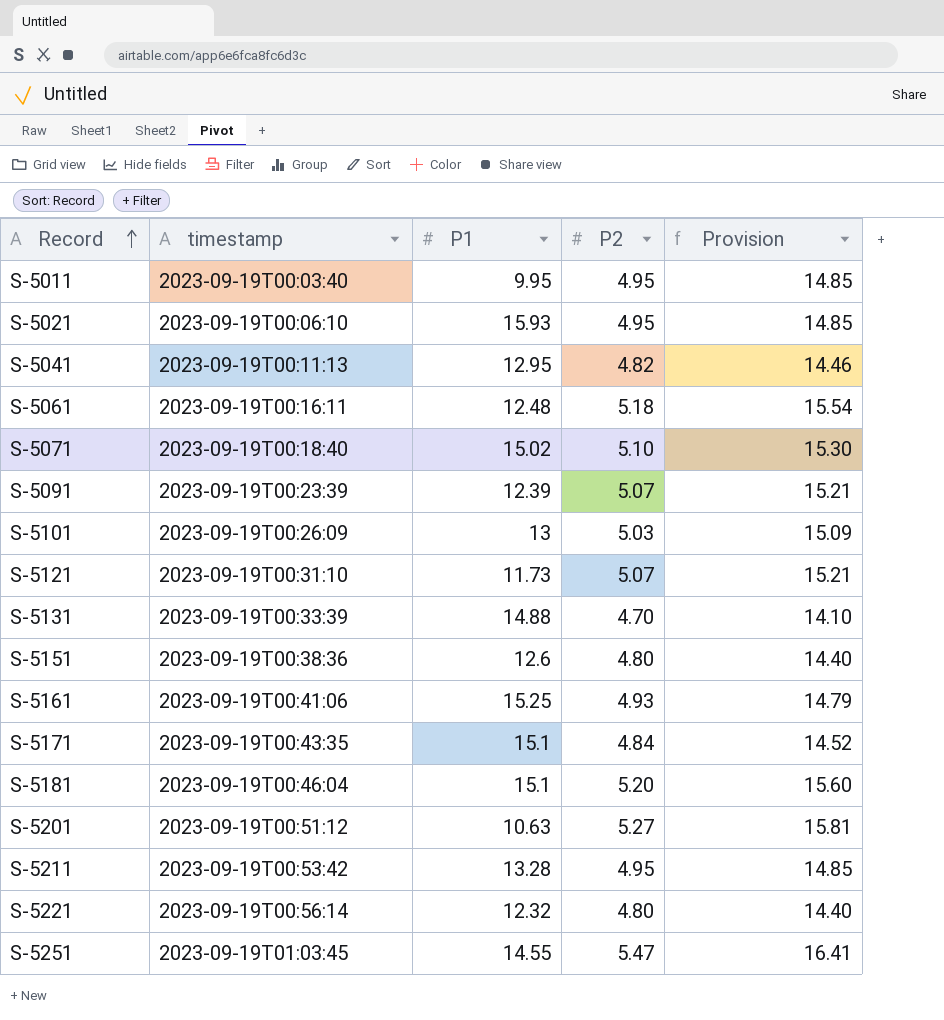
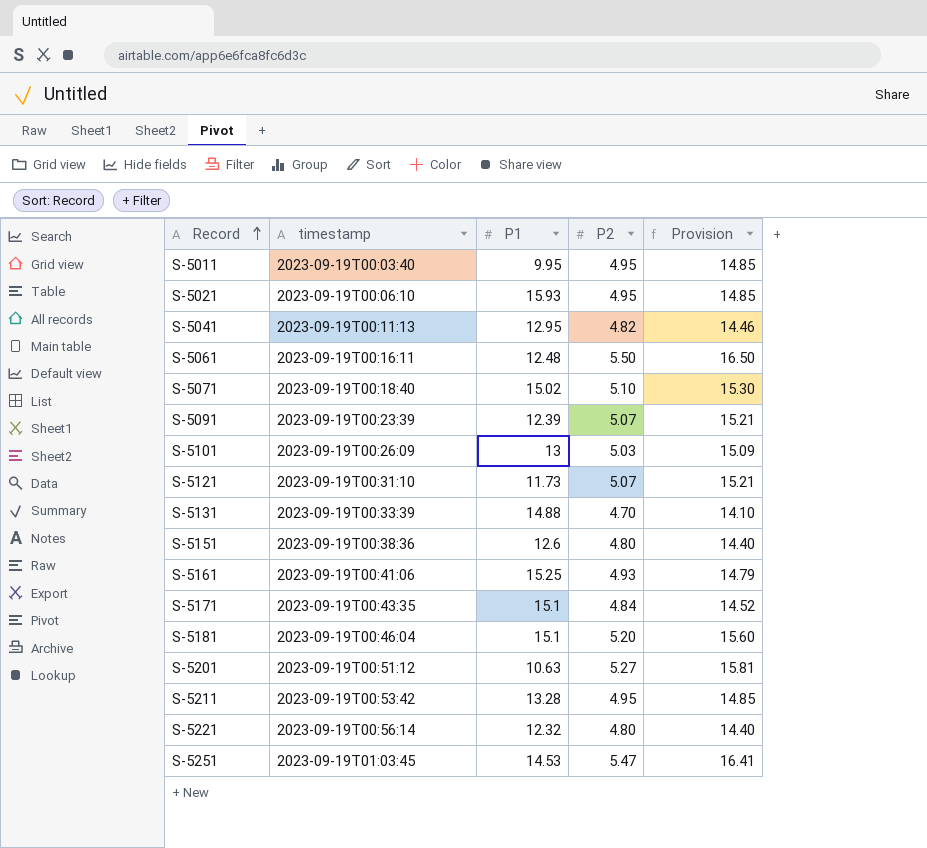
S-5061 | P2: 5.18 -> 5.50
S-5061 | Provision: 15.54 -> 16.50
S-5251 | P1: 14.55 -> 14.53

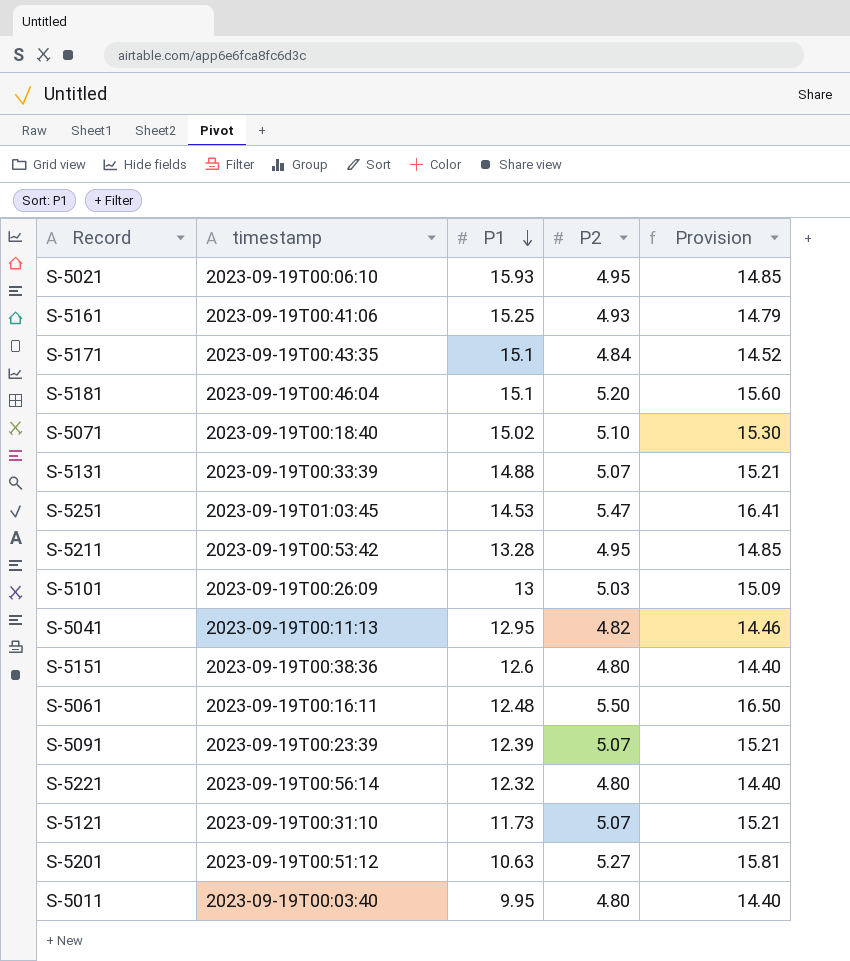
row order: Record ascending -> P1 descending
S-5131 | P2: 4.70 -> 5.07
S-5131 | Provision: 14.10 -> 15.21
S-5011 | P2: 4.95 -> 4.80
S-5011 | Provision: 14.85 -> 14.40

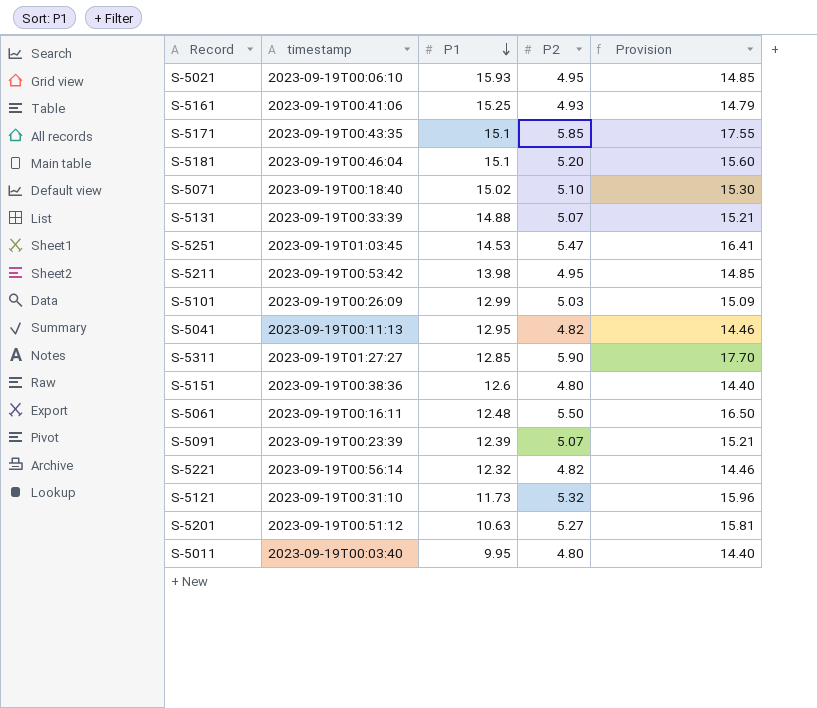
S-5171 | P2: 4.84 -> 5.85
S-5171 | Provision: 14.52 -> 17.55
S-5211 | P1: 13.28 -> 13.98
S-5101 | P1: 13 -> 12.99
row S-5311: none -> 2023-09-19T01:27:27 | 12.85 | 5.90 | 17.70
S-5221 | P2: 4.80 -> 4.82
S-5221 | Provision: 14.40 -> 14.46
S-5121 | P2: 5.07 -> 5.32
S-5121 | Provision: 15.21 -> 15.96

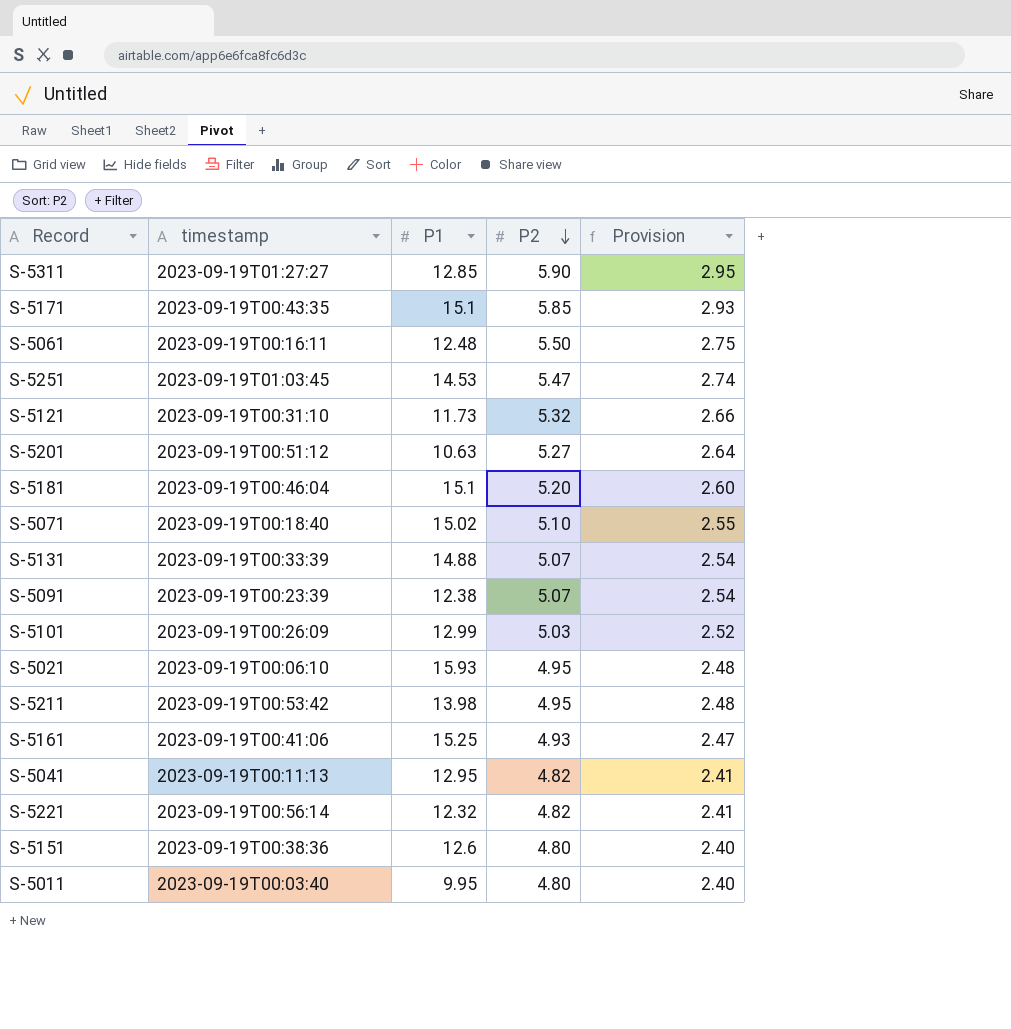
row order: P1 descending -> P2 descending
column Provision | formula: [P2] * 3 -> [P2] * 0.5
S-5091 | P1: 12.39 -> 12.38

